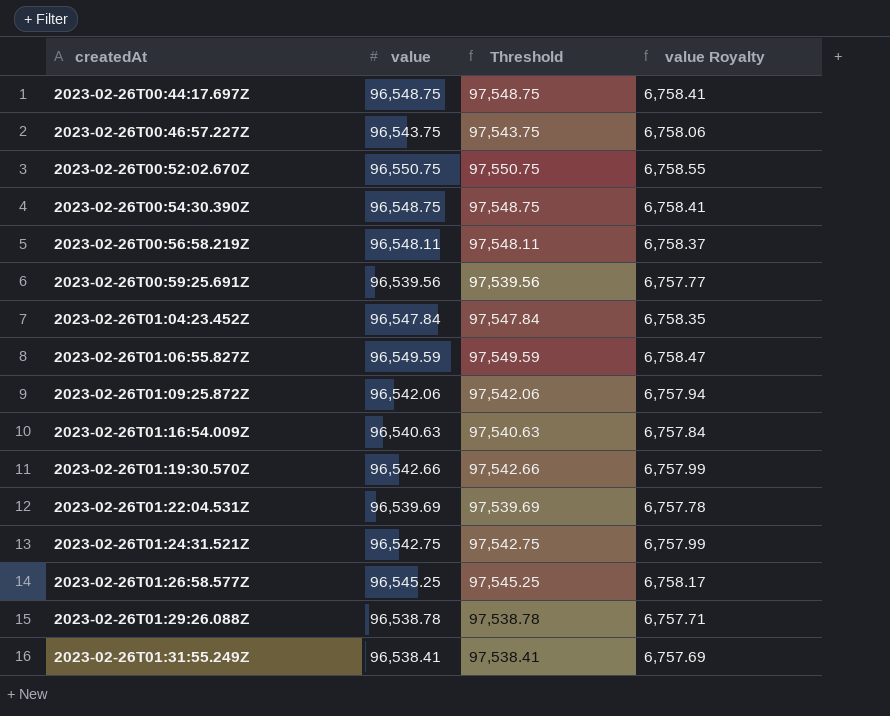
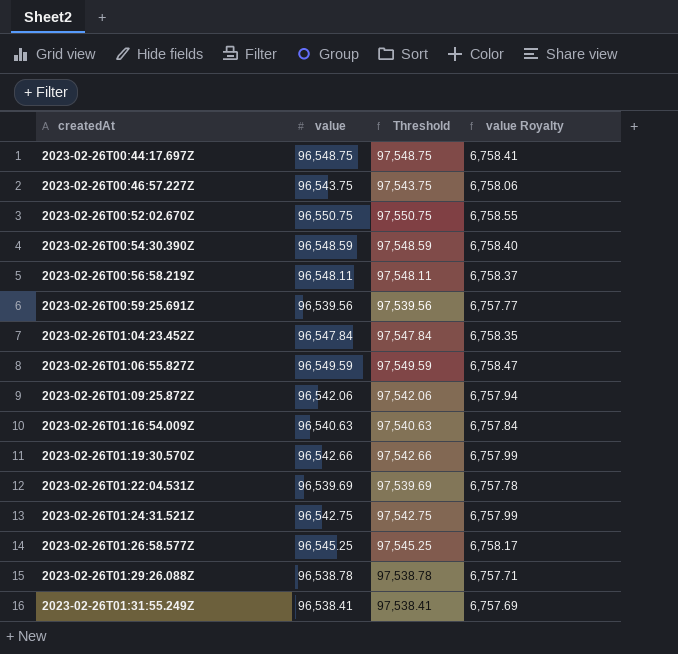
2023-02-26T00:54:30.390Z | value: 96,548.75 -> 96,548.59
2023-02-26T00:54:30.390Z | Threshold: 97,548.75 -> 97,548.59
2023-02-26T00:54:30.390Z | value Royalty: 6,758.41 -> 6,758.40

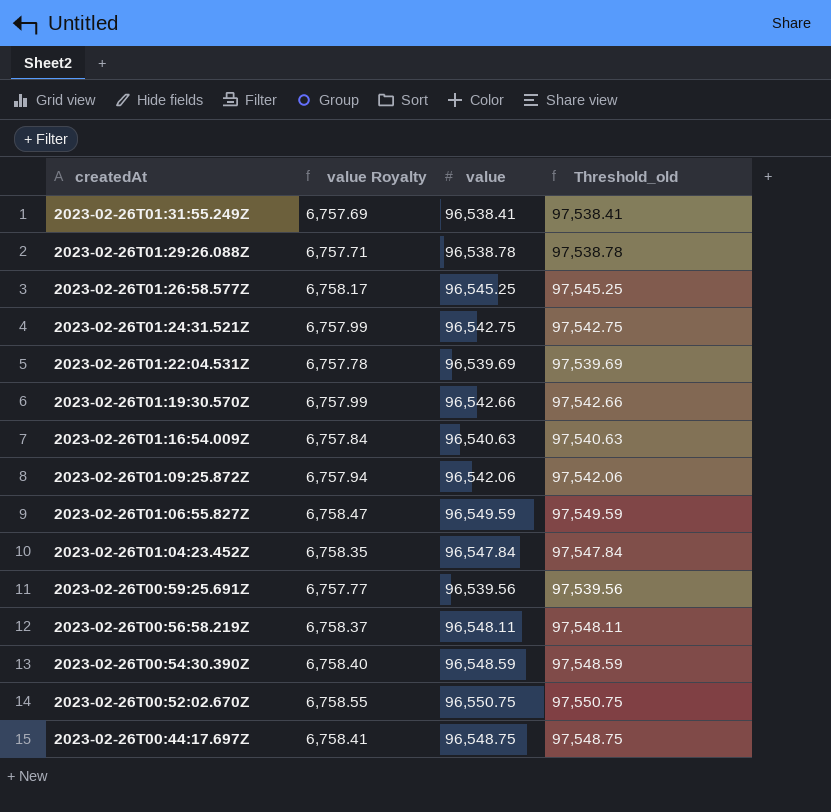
row order: createdAt ascending -> createdAt descending
column value Royalty | position: 4 -> 2
column name: Threshold -> Threshold_old
row 2023-02-26T00:46:57.227Z: 96,543.75 | 97,543.75 | 6,758.06 -> none

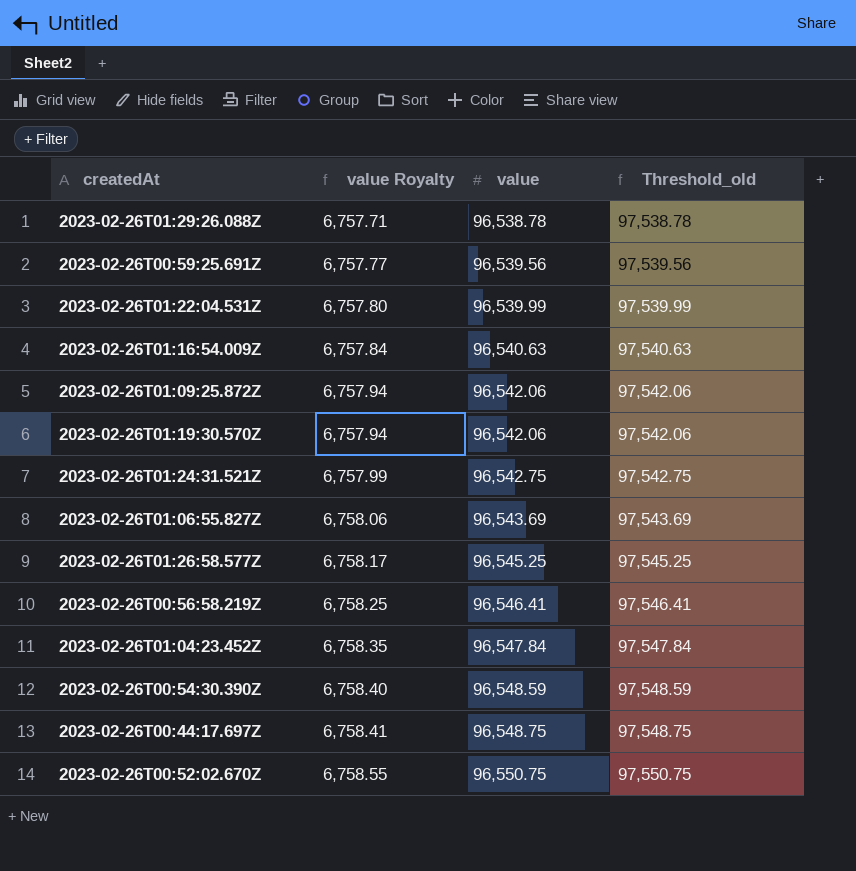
row order: createdAt descending -> value Royalty ascending
row 2023-02-26T01:31:55.249Z: 6,757.69 | 96,538.41 | 97,538.41 -> none
2023-02-26T01:22:04.531Z | value Royalty: 6,757.78 -> 6,757.80
2023-02-26T01:22:04.531Z | value: 96,539.69 -> 96,539.99
2023-02-26T01:22:04.531Z | Threshold_old: 97,539.69 -> 97,539.99
2023-02-26T01:19:30.570Z | value Royalty: 6,757.99 -> 6,757.94
2023-02-26T01:19:30.570Z | value: 96,542.66 -> 96,542.06
2023-02-26T01:19:30.570Z | Threshold_old: 97,542.66 -> 97,542.06
2023-02-26T01:06:55.827Z | value Royalty: 6,758.47 -> 6,758.06
2023-02-26T01:06:55.827Z | value: 96,549.59 -> 96,543.69
2023-02-26T01:06:55.827Z | Threshold_old: 97,549.59 -> 97,543.69
2023-02-26T00:56:58.219Z | value Royalty: 6,758.37 -> 6,758.25
2023-02-26T00:56:58.219Z | value: 96,548.11 -> 96,546.41
2023-02-26T00:56:58.219Z | Threshold_old: 97,548.11 -> 97,546.41

